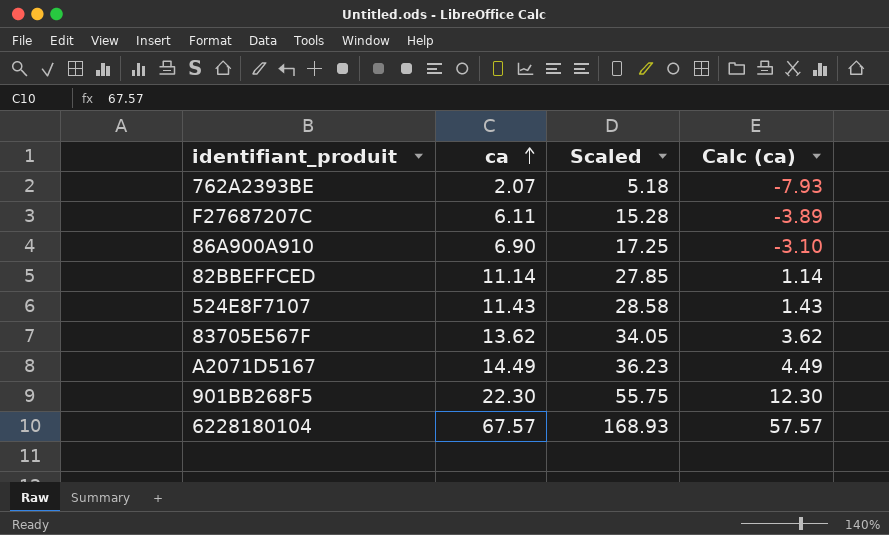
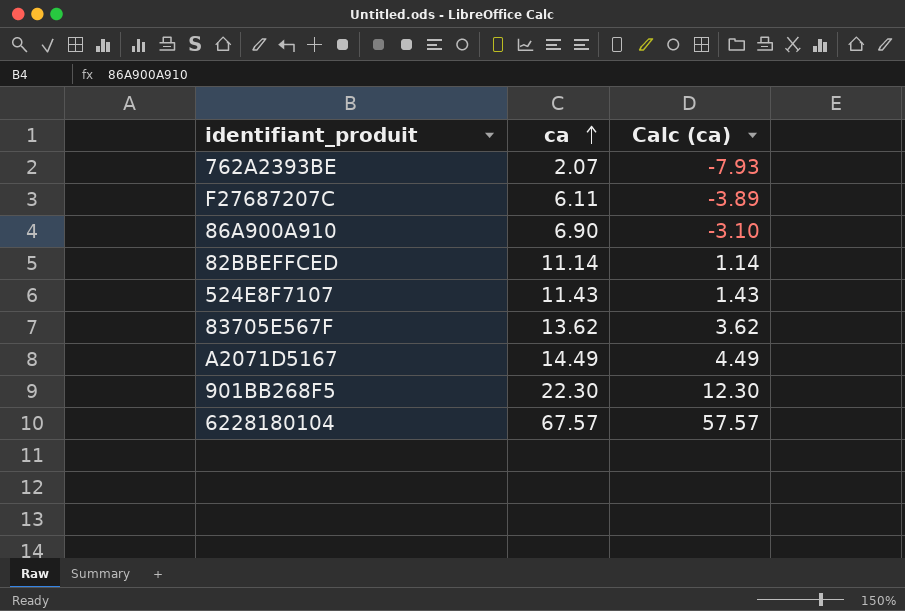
column Scaled | formula: [ca] * 2.5 -> none

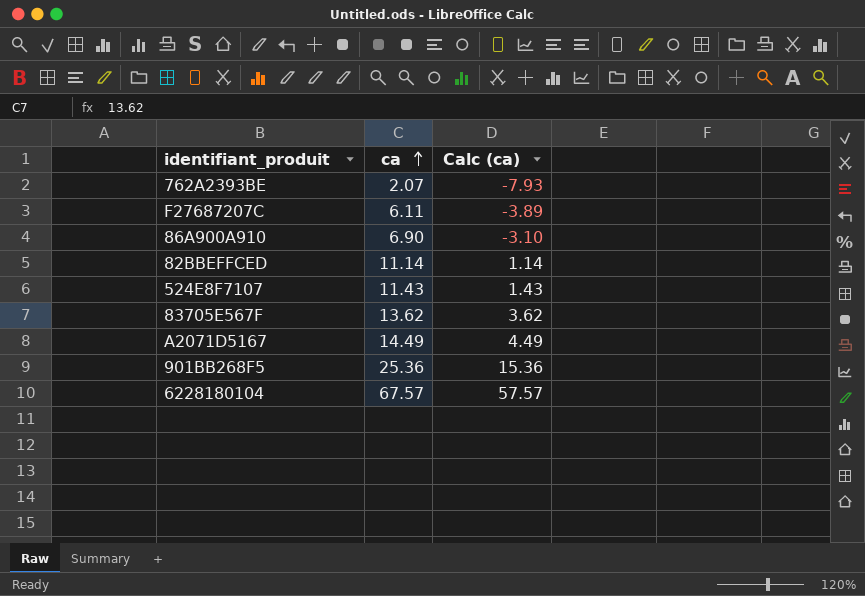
901BB268F5 | ca: 22.30 -> 25.36
901BB268F5 | Calc (ca): 12.30 -> 15.36

